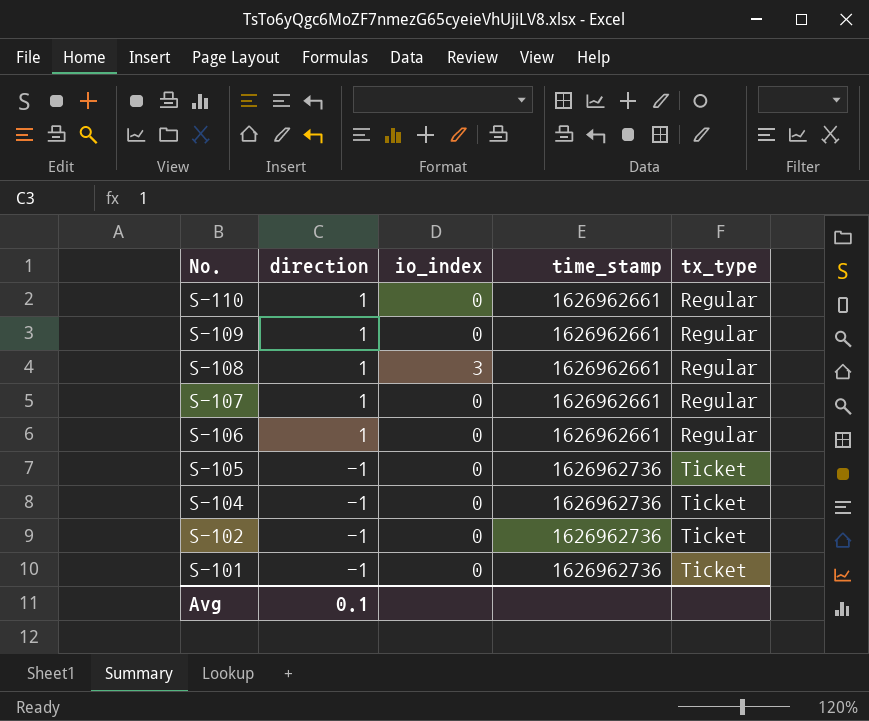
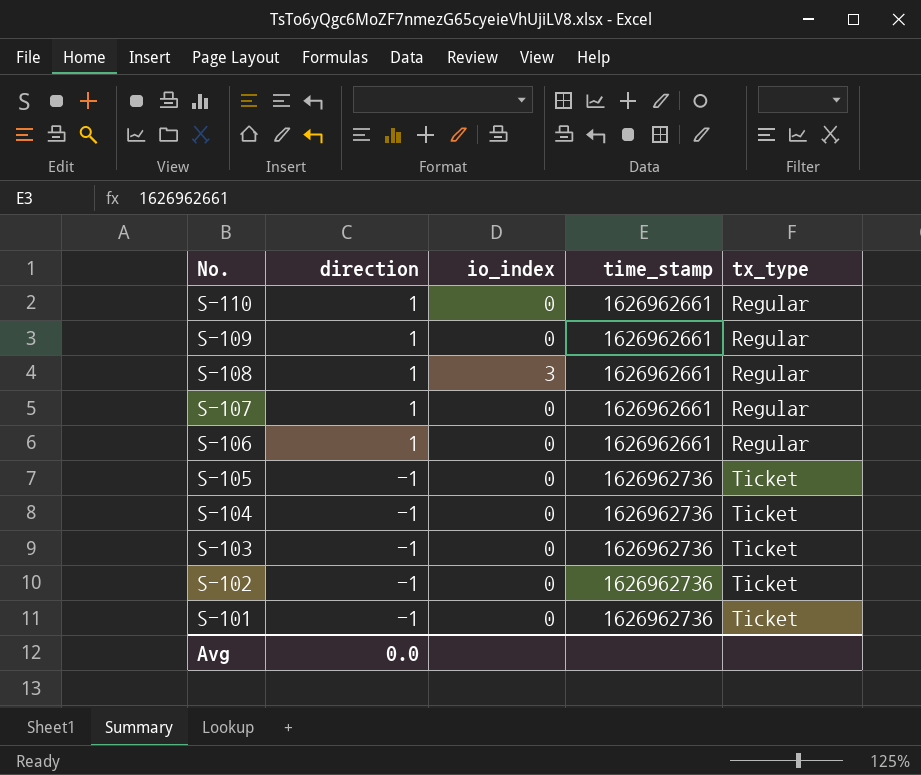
row S-103: none -> -1 | 0 | 1626962736 | Ticket
Avg | direction: 0.1 -> 0.0

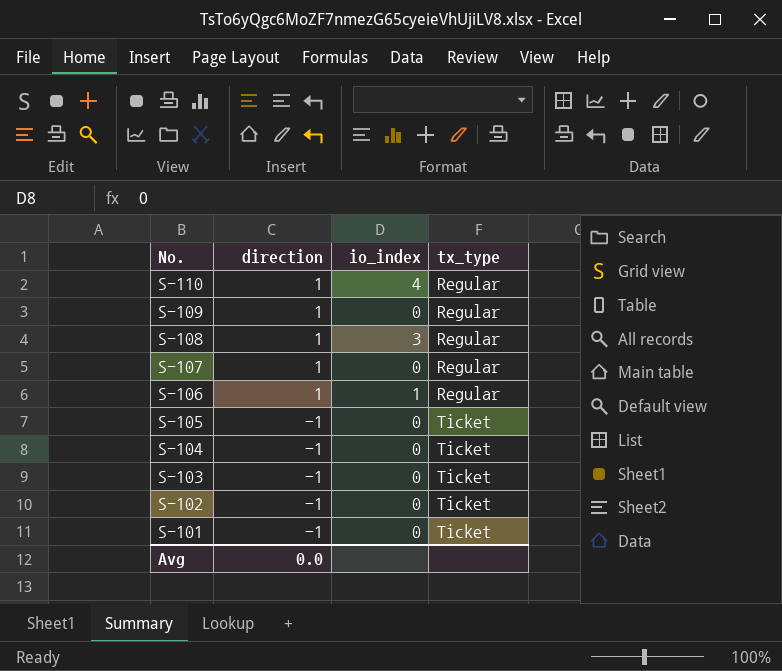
column time_stamp | position: 4 -> none
S-110 | io_index: 0 -> 4
S-106 | io_index: 0 -> 1

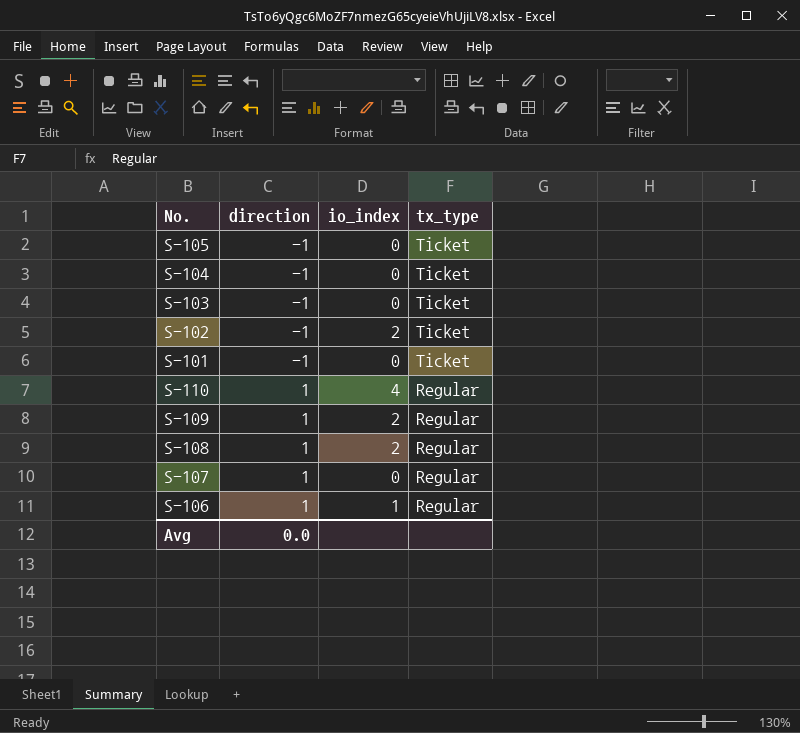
row order: No. descending -> direction ascending
S-102 | io_index: 0 -> 2
S-109 | io_index: 0 -> 2
S-108 | io_index: 3 -> 2

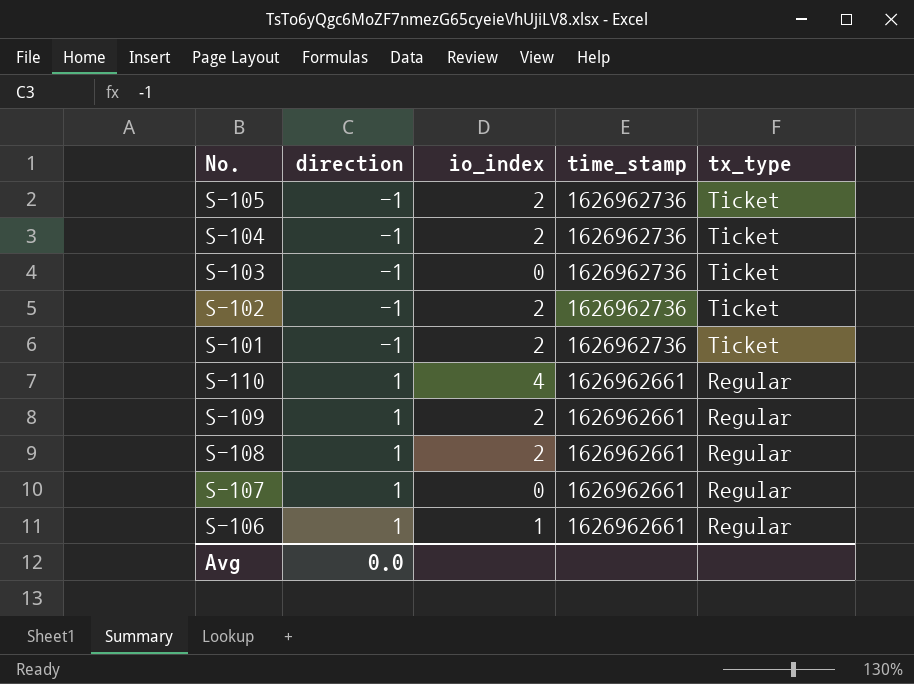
column time_stamp | position: none -> 4
S-105 | io_index: 0 -> 2
S-104 | io_index: 0 -> 2
S-101 | io_index: 0 -> 2

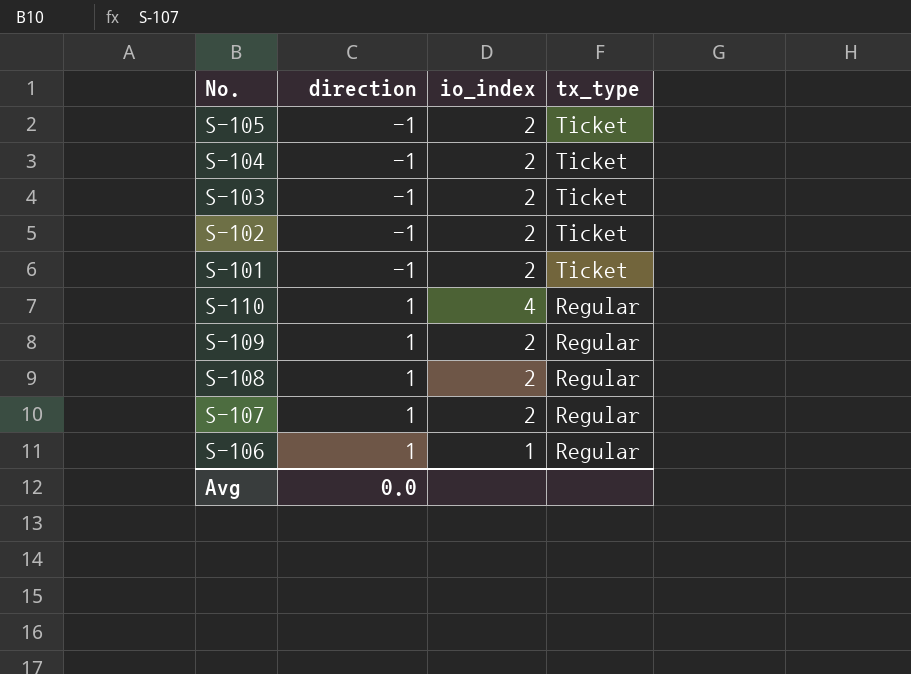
column time_stamp | position: 4 -> none
S-103 | io_index: 0 -> 2
S-107 | io_index: 0 -> 2

